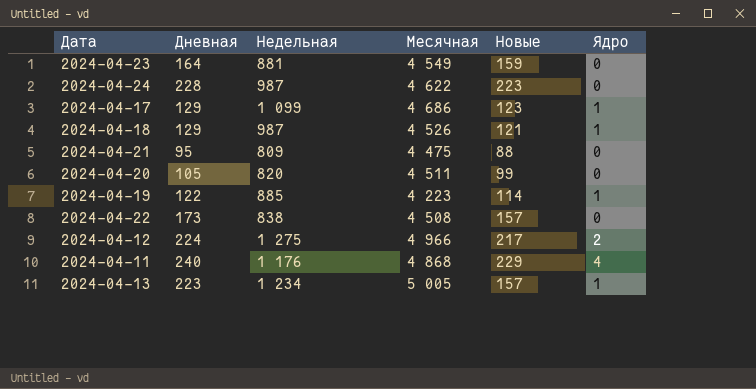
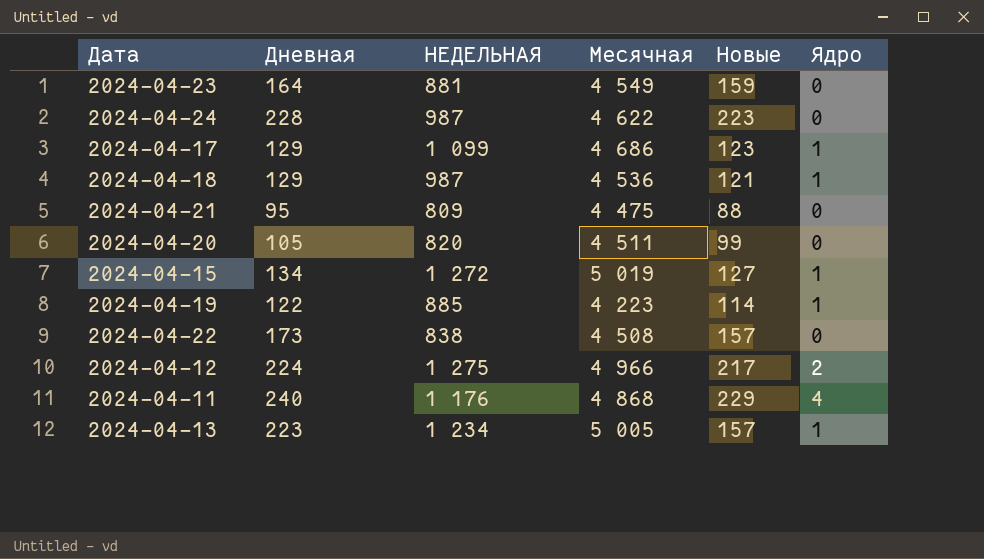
column name: Недельная -> НЕДЕЛЬНАЯ
2024-04-18 | Месячная: 4 526 -> 4 536
row 2024-04-15: none -> 134 | 1 272 | 5 019 | 127 | 1

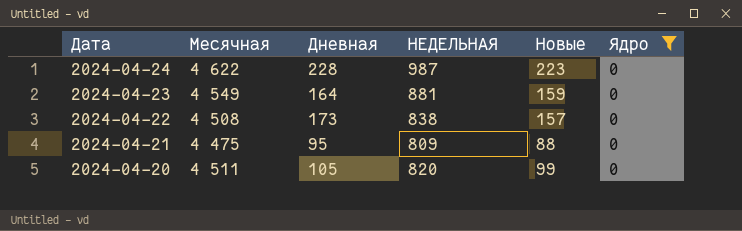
filter: none -> Ядро = 0
row order: none -> Дата descending
column Месячная | position: 4 -> 2

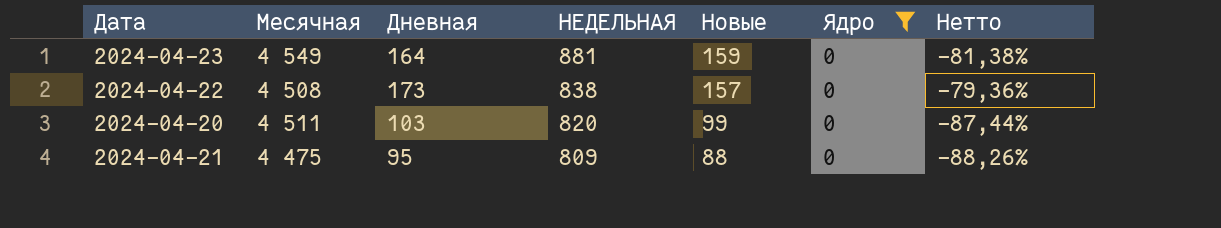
row order: Дата descending -> НЕДЕЛЬНАЯ descending
column Нетто | formula: none -> ([Дневная] - [НЕДЕЛЬНАЯ]) / [НЕДЕЛЬНАЯ]
row 2024-04-24: 4 622 | 228 | 987 | 223 | 0 -> none
2024-04-20 | Дневная: 105 -> 103

